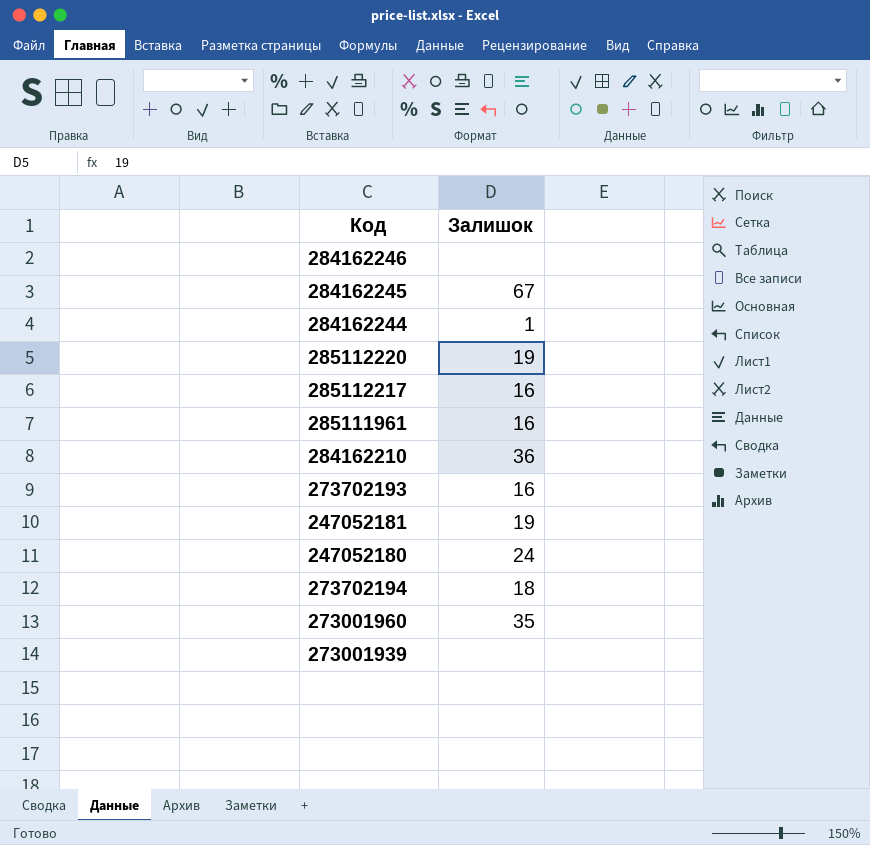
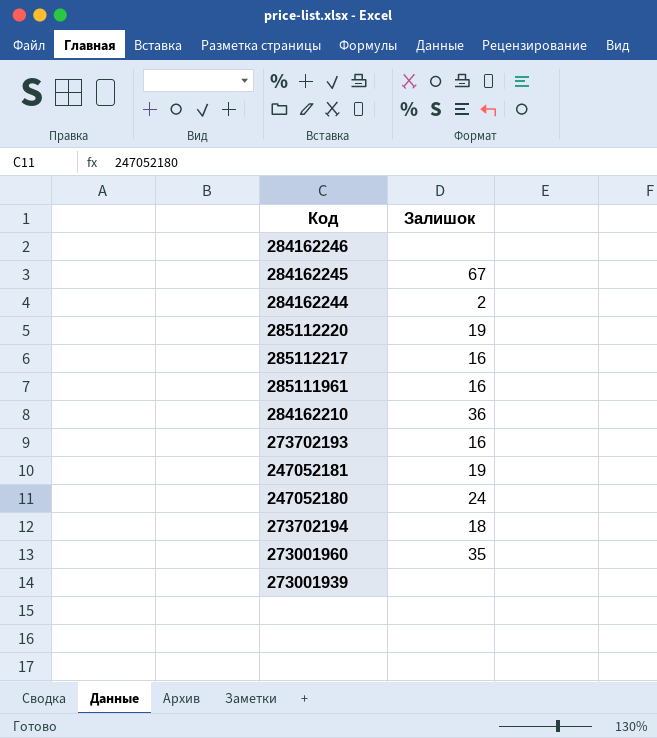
284162244 | Залишок: 1 -> 2

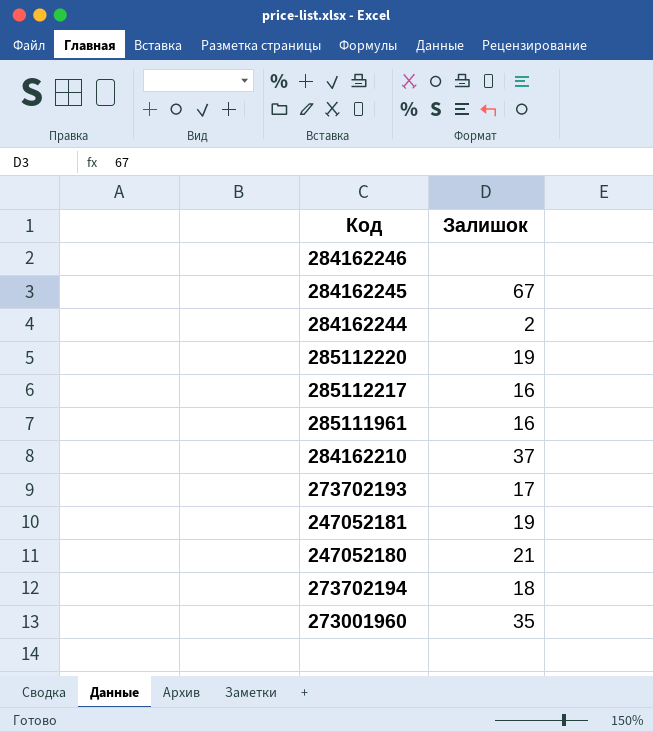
row 273001939: none -> none
284162210 | Залишок: 36 -> 37
273702193 | Залишок: 16 -> 17
247052180 | Залишок: 24 -> 21

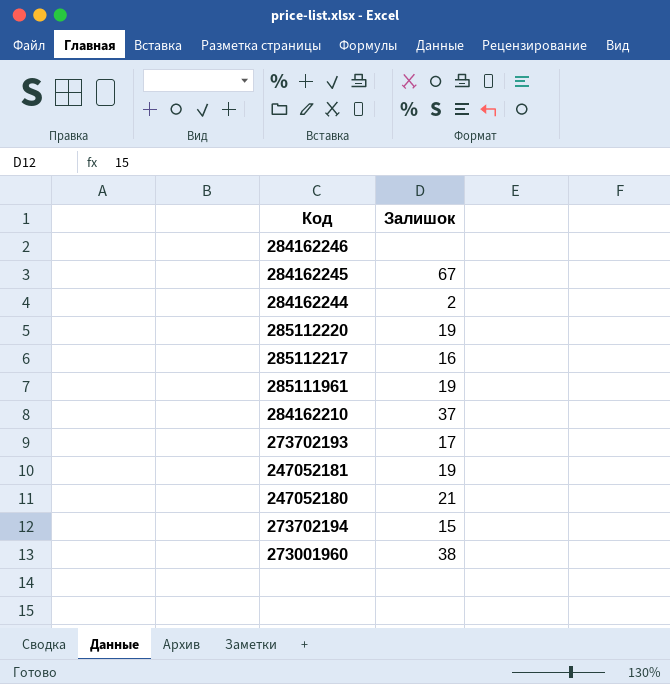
285111961 | Залишок: 16 -> 19
273702194 | Залишок: 18 -> 15
273001960 | Залишок: 35 -> 38

